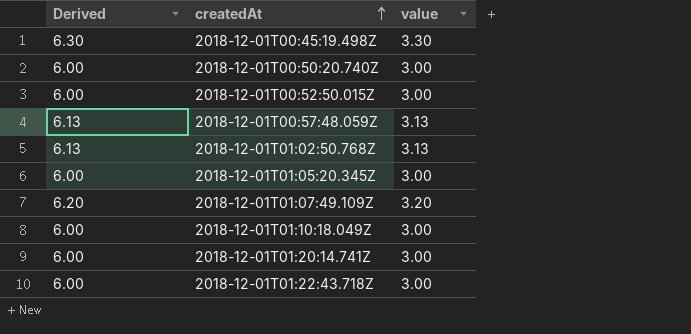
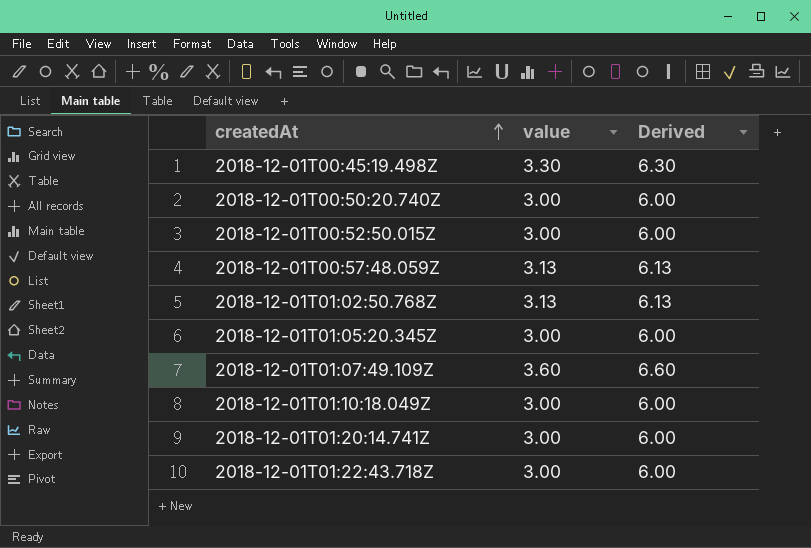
column Derived | position: 1 -> 3
2018-12-01T01:07:49.109Z | value: 3.20 -> 3.60
2018-12-01T01:07:49.109Z | Derived: 6.20 -> 6.60

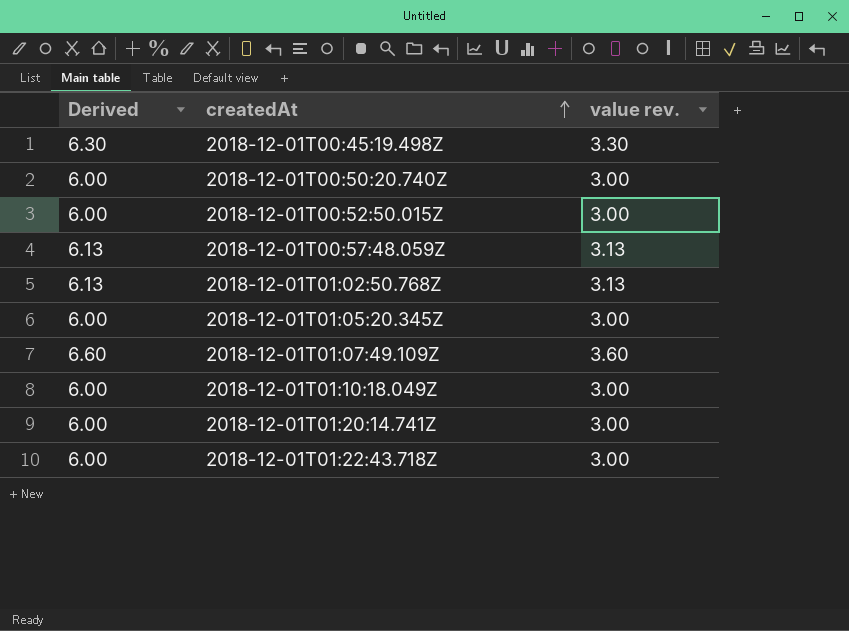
column Derived | position: 3 -> 1
column name: value -> value rev.

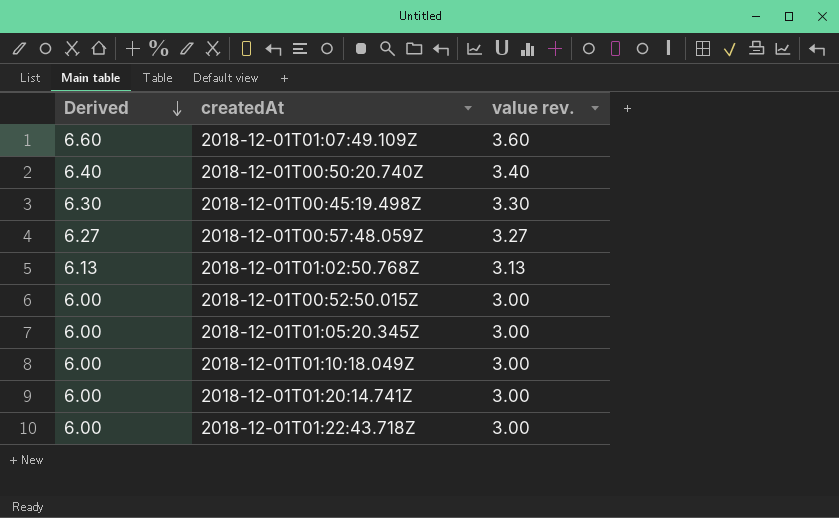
row order: createdAt ascending -> Derived descending
2018-12-01T00:50:20.740Z | Derived: 6.00 -> 6.40
2018-12-01T00:50:20.740Z | value rev.: 3.00 -> 3.40
2018-12-01T00:57:48.059Z | Derived: 6.13 -> 6.27
2018-12-01T00:57:48.059Z | value rev.: 3.13 -> 3.27

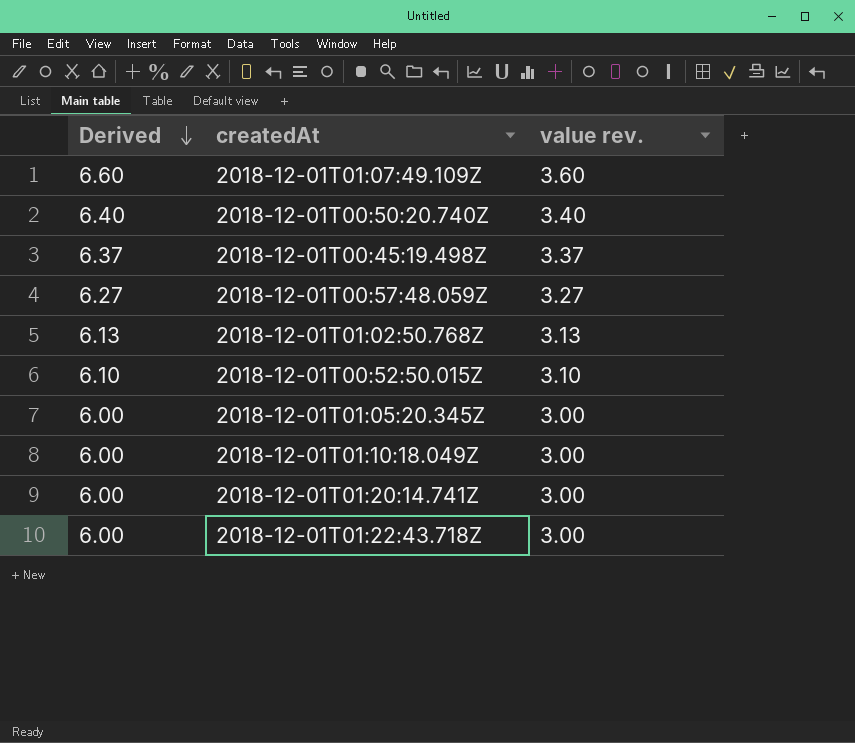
2018-12-01T00:45:19.498Z | Derived: 6.30 -> 6.37
2018-12-01T00:45:19.498Z | value rev.: 3.30 -> 3.37
2018-12-01T00:52:50.015Z | Derived: 6.00 -> 6.10
2018-12-01T00:52:50.015Z | value rev.: 3.00 -> 3.10

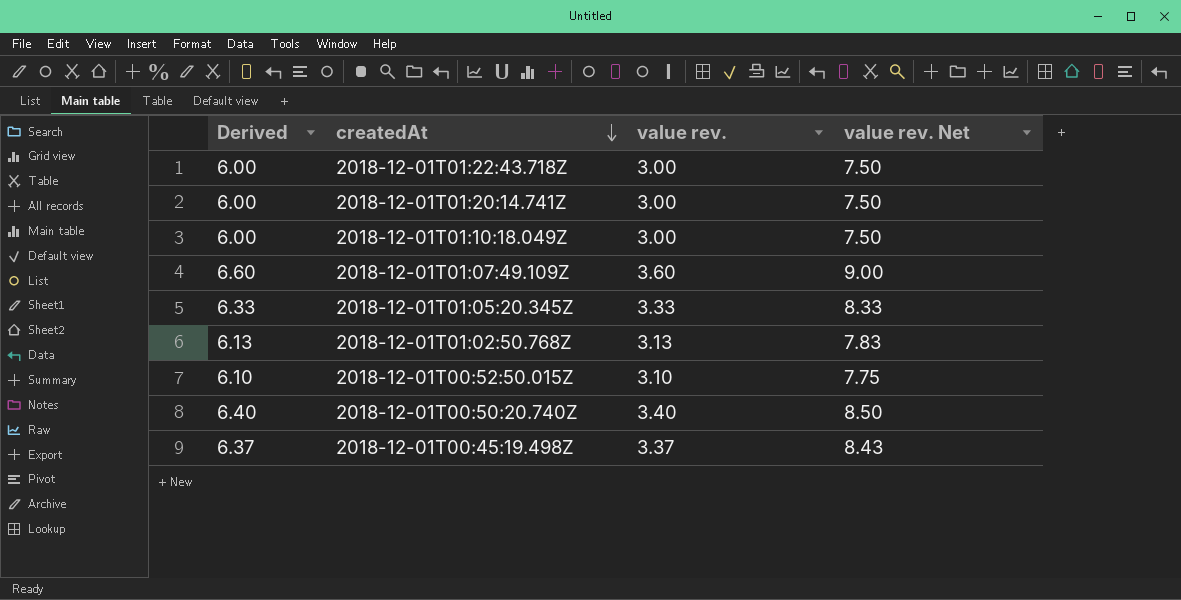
row order: Derived descending -> createdAt descending
column value rev. Net | formula: none -> [value rev.] * 2.5
row 2018-12-01T00:57:48.059Z: 6.27 | 3.27 -> none
2018-12-01T01:05:20.345Z | Derived: 6.00 -> 6.33
2018-12-01T01:05:20.345Z | value rev.: 3.00 -> 3.33

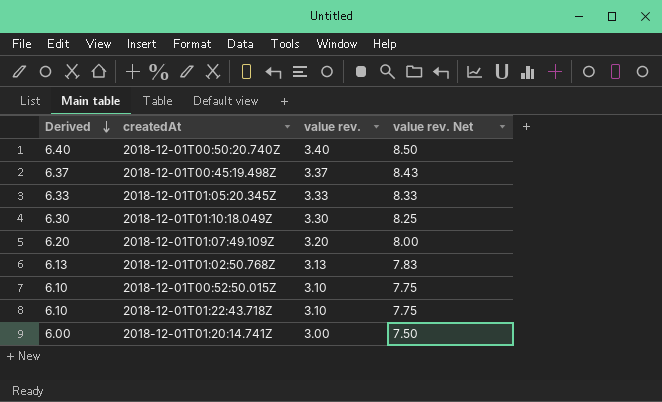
row order: createdAt descending -> Derived descending
2018-12-01T01:10:18.049Z | Derived: 6.00 -> 6.30
2018-12-01T01:10:18.049Z | value rev.: 3.00 -> 3.30
2018-12-01T01:10:18.049Z | value rev. Net: 7.50 -> 8.25
2018-12-01T01:07:49.109Z | Derived: 6.60 -> 6.20
2018-12-01T01:07:49.109Z | value rev.: 3.60 -> 3.20
2018-12-01T01:07:49.109Z | value rev. Net: 9.00 -> 8.00
2018-12-01T01:22:43.718Z | Derived: 6.00 -> 6.10
2018-12-01T01:22:43.718Z | value rev.: 3.00 -> 3.10
2018-12-01T01:22:43.718Z | value rev. Net: 7.50 -> 7.75

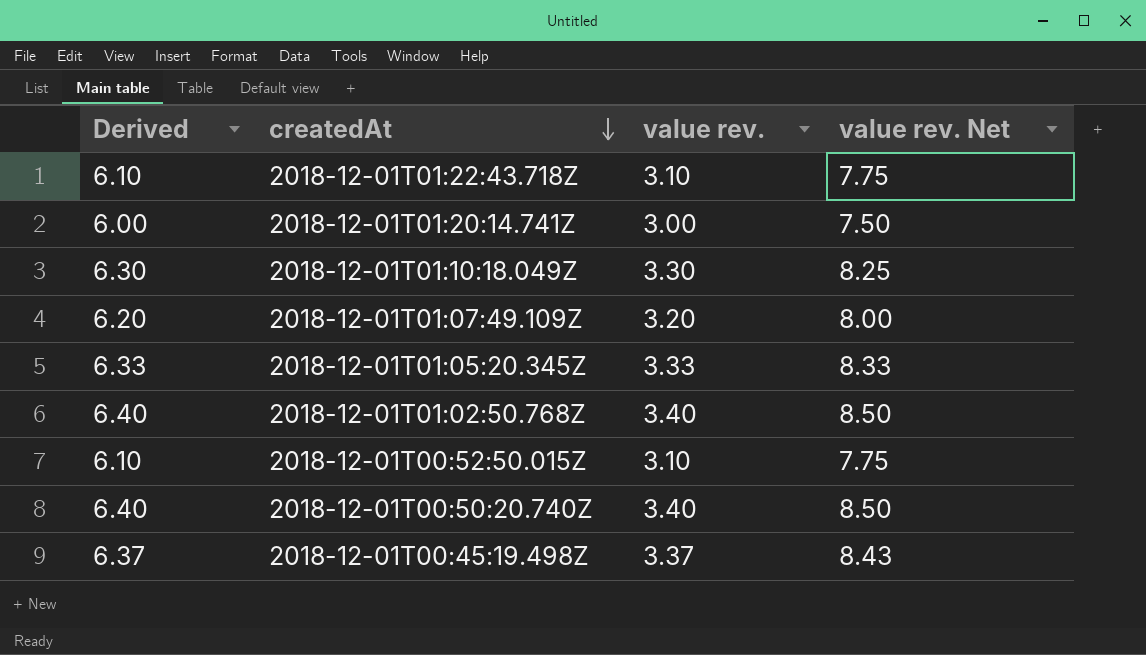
row order: Derived descending -> createdAt descending
2018-12-01T01:02:50.768Z | Derived: 6.13 -> 6.40
2018-12-01T01:02:50.768Z | value rev.: 3.13 -> 3.40
2018-12-01T01:02:50.768Z | value rev. Net: 7.83 -> 8.50

